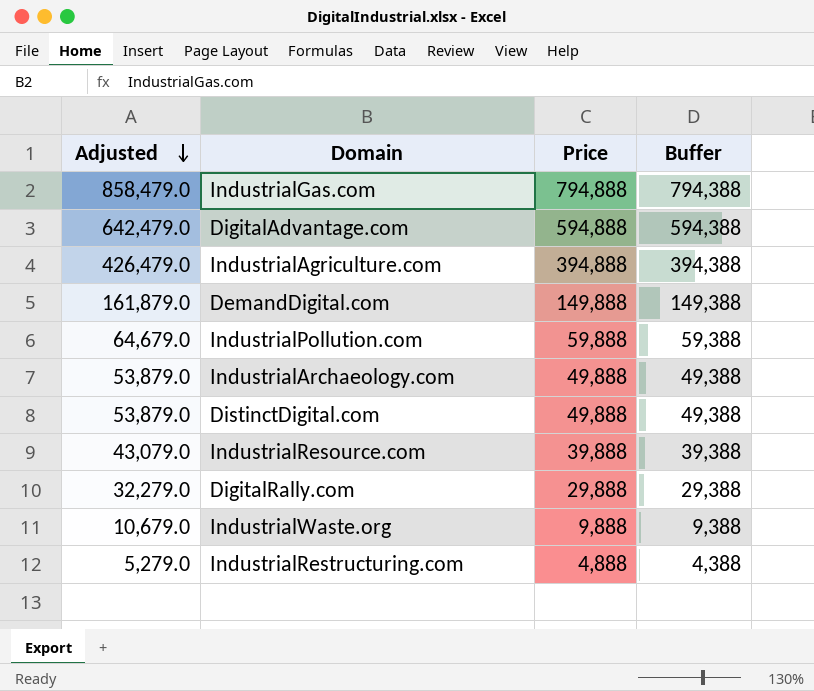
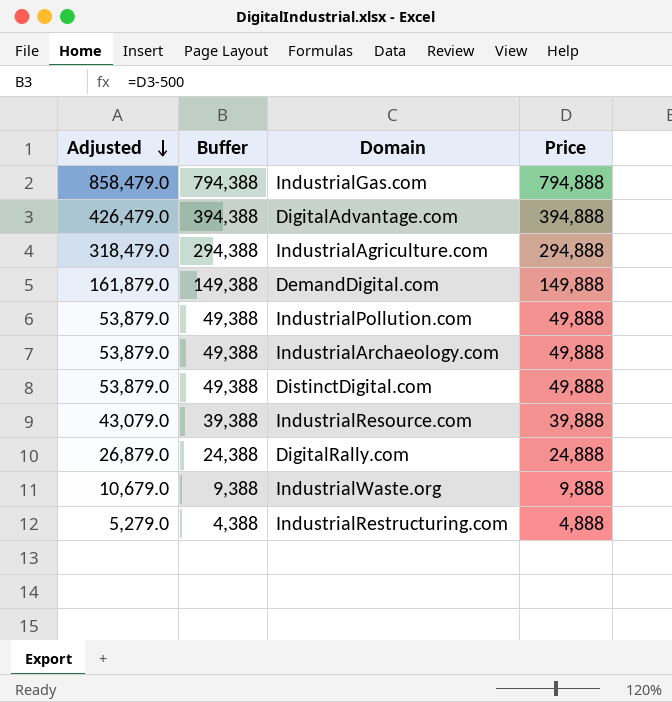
column Buffer | position: 4 -> 2
DigitalAdvantage.com | Adjusted: 642,479.0 -> 426,479.0
DigitalAdvantage.com | Buffer: 594,388 -> 394,388
DigitalAdvantage.com | Price: 594,888 -> 394,888
IndustrialAgriculture.com | Adjusted: 426,479.0 -> 318,479.0
IndustrialAgriculture.com | Buffer: 394,388 -> 294,388
IndustrialAgriculture.com | Price: 394,888 -> 294,888
IndustrialPollution.com | Adjusted: 64,679.0 -> 53,879.0
IndustrialPollution.com | Buffer: 59,388 -> 49,388
IndustrialPollution.com | Price: 59,888 -> 49,888
DigitalRally.com | Adjusted: 32,279.0 -> 26,879.0
DigitalRally.com | Buffer: 29,388 -> 24,388
DigitalRally.com | Price: 29,888 -> 24,888

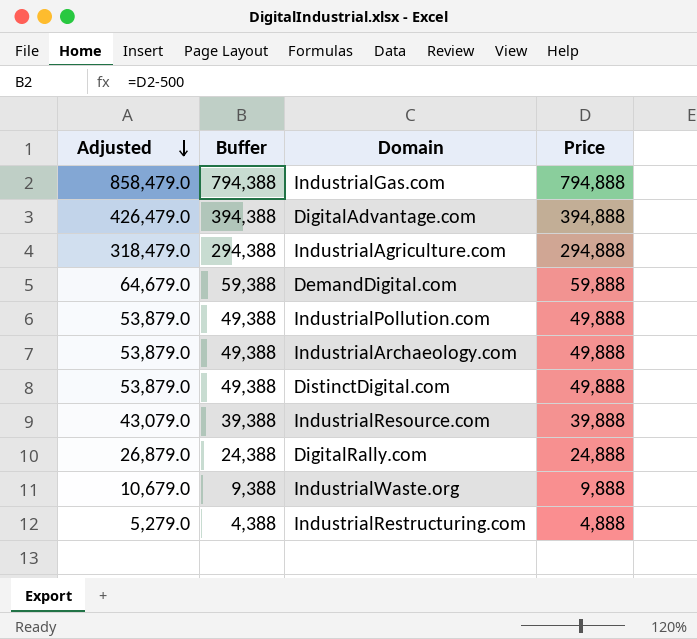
DemandDigital.com | Adjusted: 161,879.0 -> 64,679.0
DemandDigital.com | Buffer: 149,388 -> 59,388
DemandDigital.com | Price: 149,888 -> 59,888

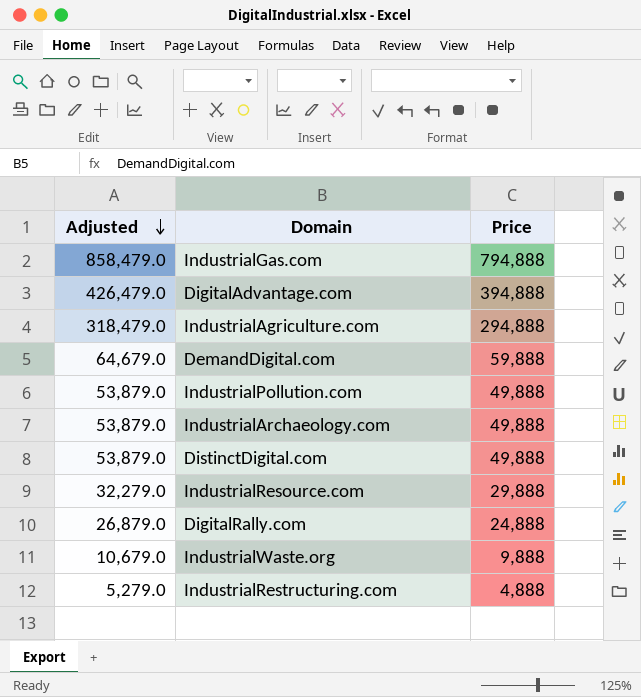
column Buffer | formula: [Price] - 500 -> none
IndustrialResource.com | Adjusted: 43,079.0 -> 32,279.0
IndustrialResource.com | Price: 39,888 -> 29,888

